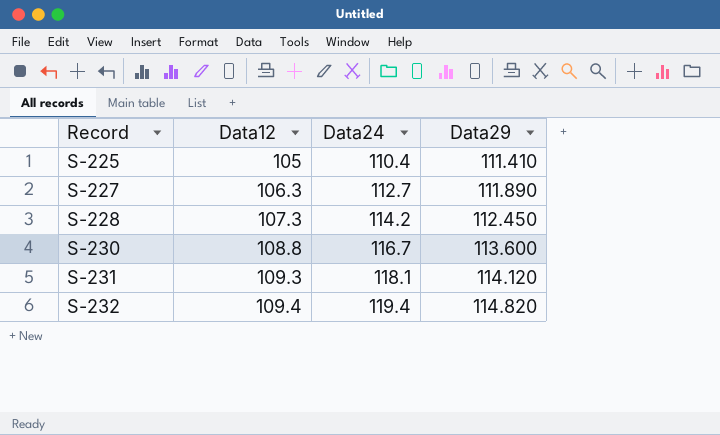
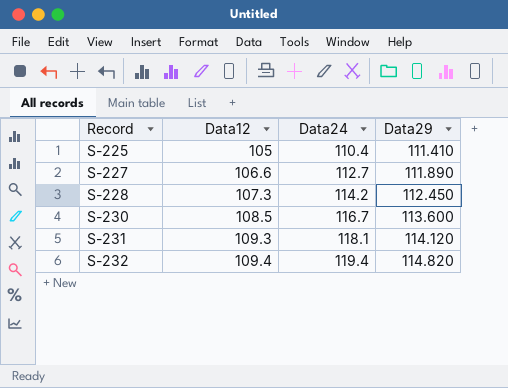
S-227 | Data12: 106.3 -> 106.6
S-230 | Data12: 108.8 -> 108.5

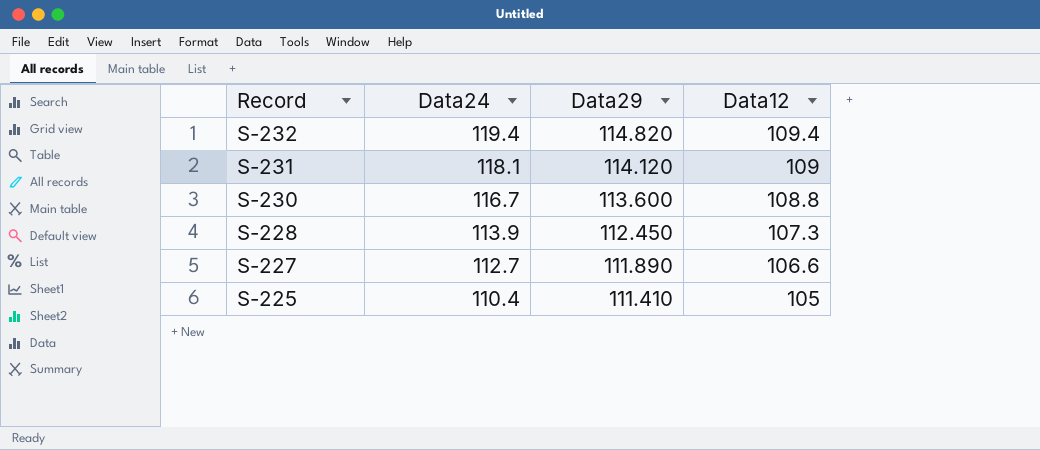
row order: Record ascending -> Record descending
column Data12 | position: 2 -> 4
S-231 | Data12: 109.3 -> 109
S-230 | Data12: 108.5 -> 108.8
S-228 | Data24: 114.2 -> 113.9

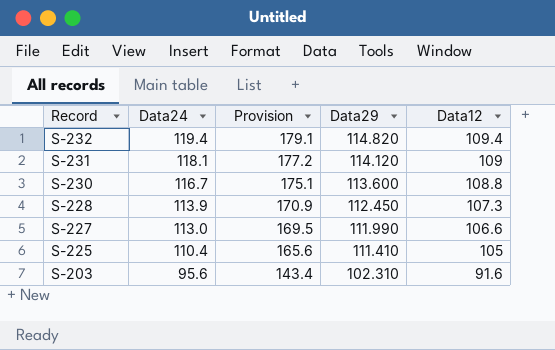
column Provision | formula: none -> [Data24] * 1.5
S-227 | Data24: 112.7 -> 113.0
S-227 | Data29: 111.890 -> 111.990
row S-203: none -> 95.6 | 143.4 | 102.310 | 91.6

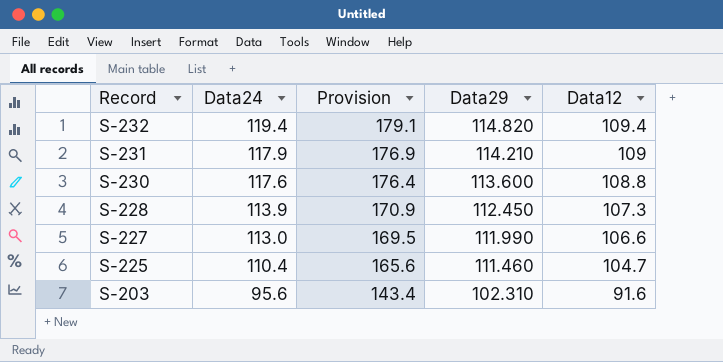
S-231 | Data24: 118.1 -> 117.9
S-231 | Provision: 177.2 -> 176.9
S-231 | Data29: 114.120 -> 114.210
S-230 | Data24: 116.7 -> 117.6
S-230 | Provision: 175.1 -> 176.4
S-225 | Data29: 111.410 -> 111.460
S-225 | Data12: 105 -> 104.7

